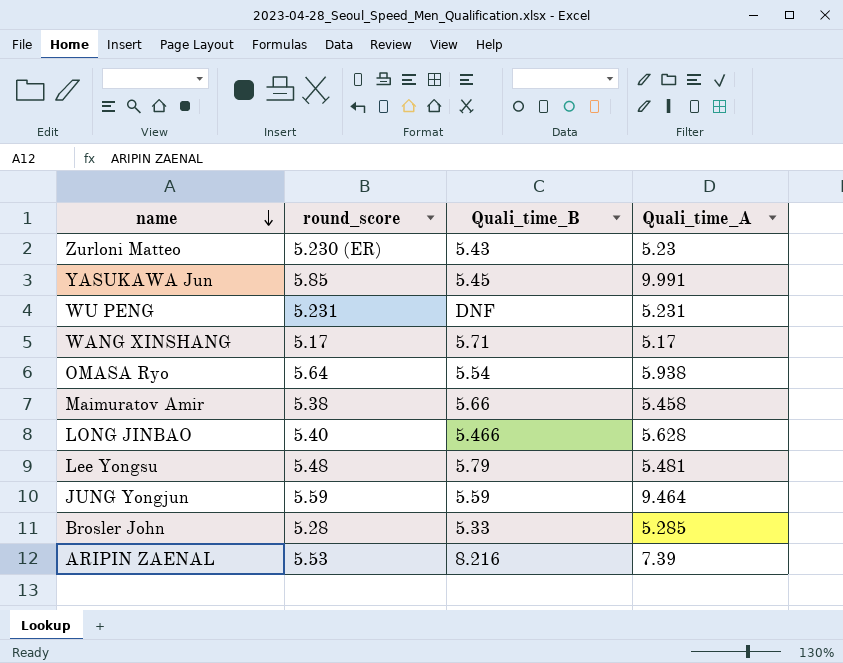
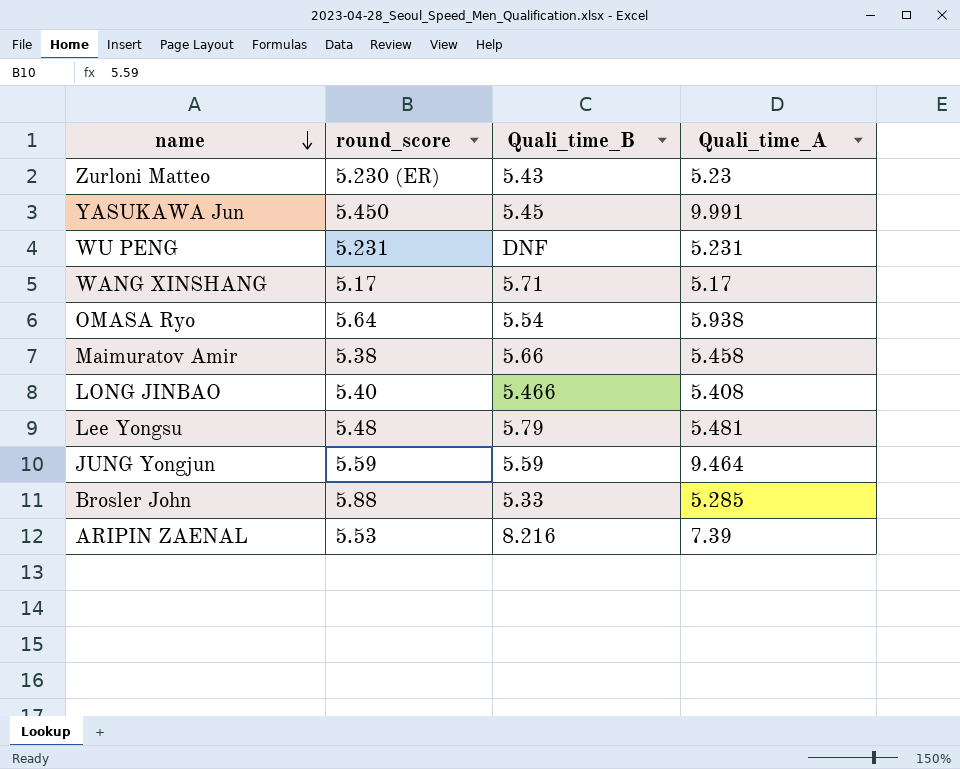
YASUKAWA Jun | round_score: 5.85 -> 5.450
LONG JINBAO | Quali_time_A: 5.628 -> 5.408
Brosler John | round_score: 5.28 -> 5.88

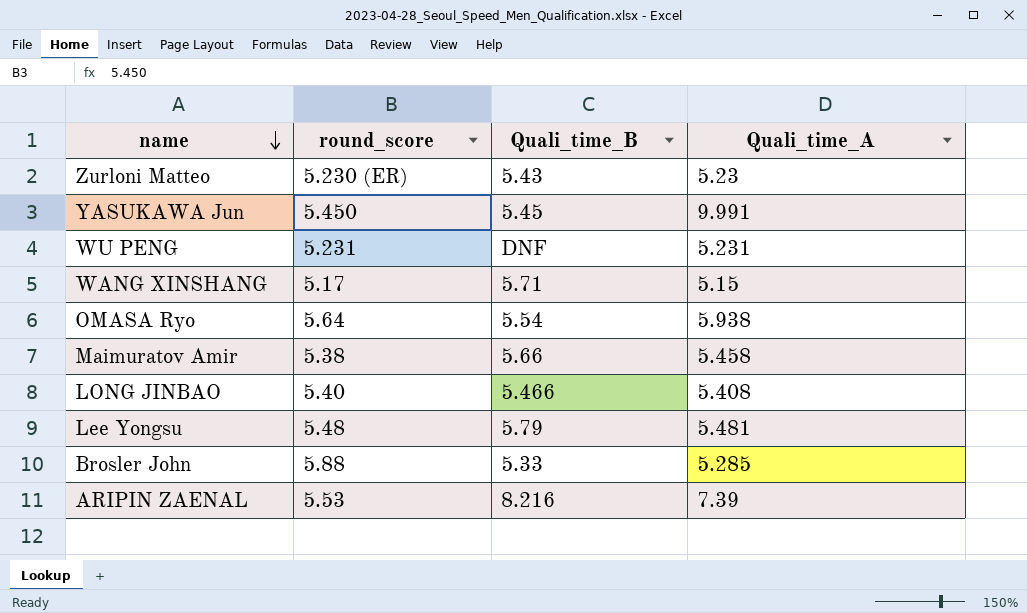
row JUNG Yongjun: 5.59 | 5.59 | 9.464 -> none
WANG XINSHANG | Quali_time_A: 5.17 -> 5.15

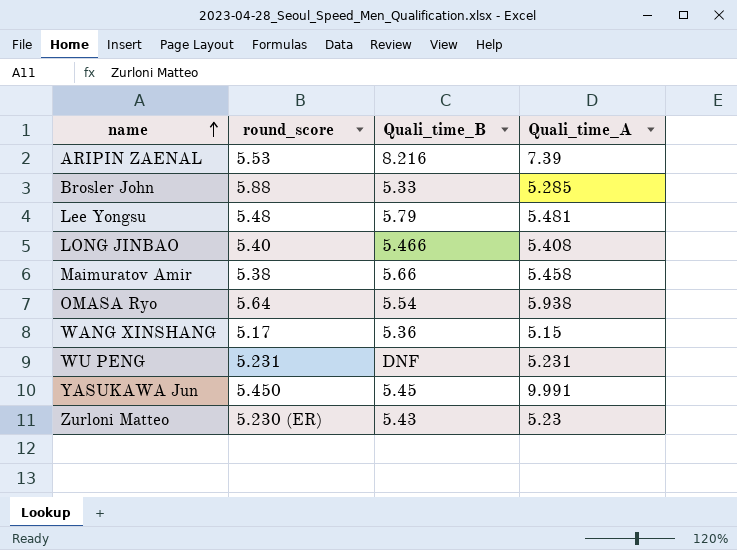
row order: name descending -> name ascending
WANG XINSHANG | Quali_time_B: 5.71 -> 5.36

